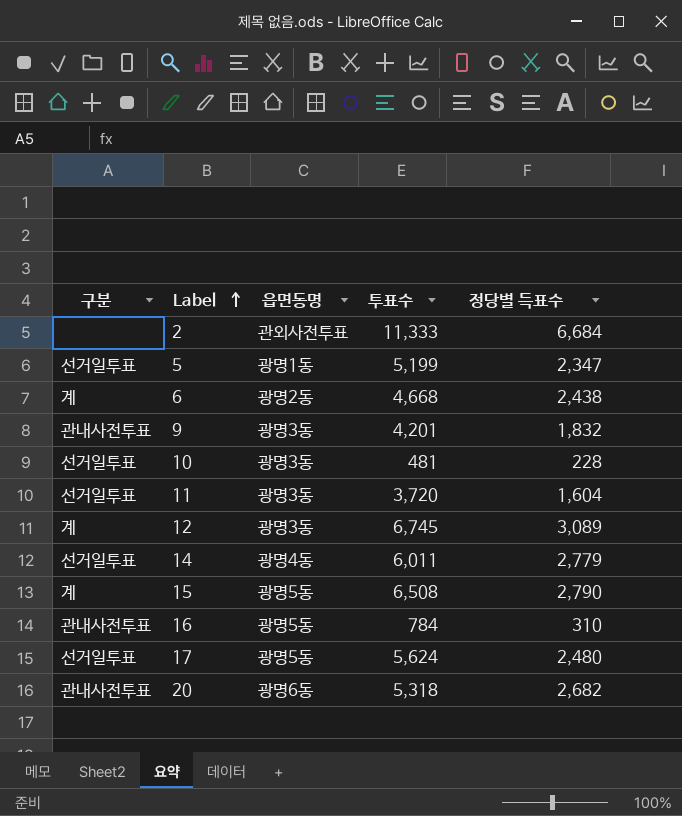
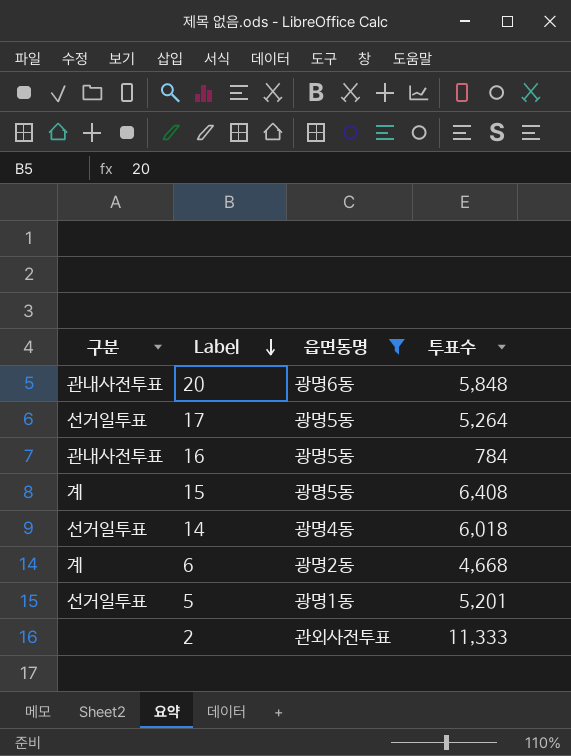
filter: none -> 읍면동명 != 광명3동
row order: Label ascending -> Label descending
column 정당별 득표수 | position: 5 -> none
20 | 투표수: 5,318 -> 5,848
17 | 투표수: 5,624 -> 5,264
15 | 투표수: 6,508 -> 6,408
14 | 투표수: 6,011 -> 6,018
5 | 투표수: 5,199 -> 5,201

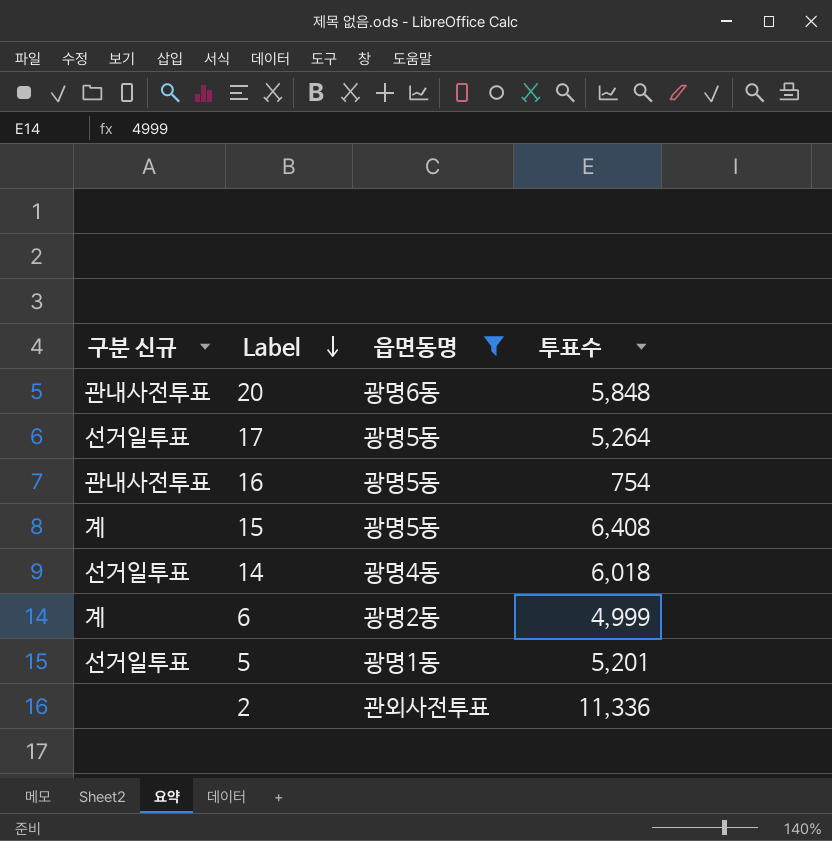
column name: 구분 -> 구분 신규
16 | 투표수: 784 -> 754
6 | 투표수: 4,668 -> 4,999
2 | 투표수: 11,333 -> 11,336

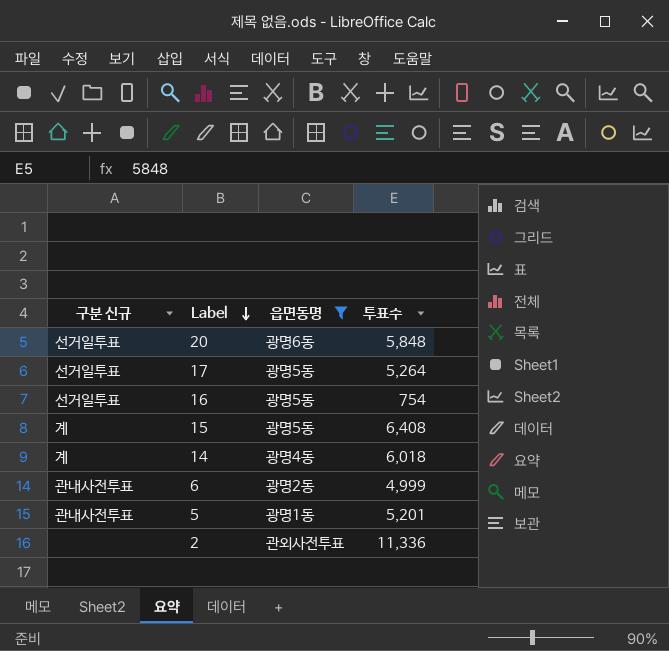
20 | 구분 신규: 관내사전투표 -> 선거일투표
16 | 구분 신규: 관내사전투표 -> 선거일투표
14 | 구분 신규: 선거일투표 -> 계
6 | 구분 신규: 계 -> 관내사전투표
5 | 구분 신규: 선거일투표 -> 관내사전투표

